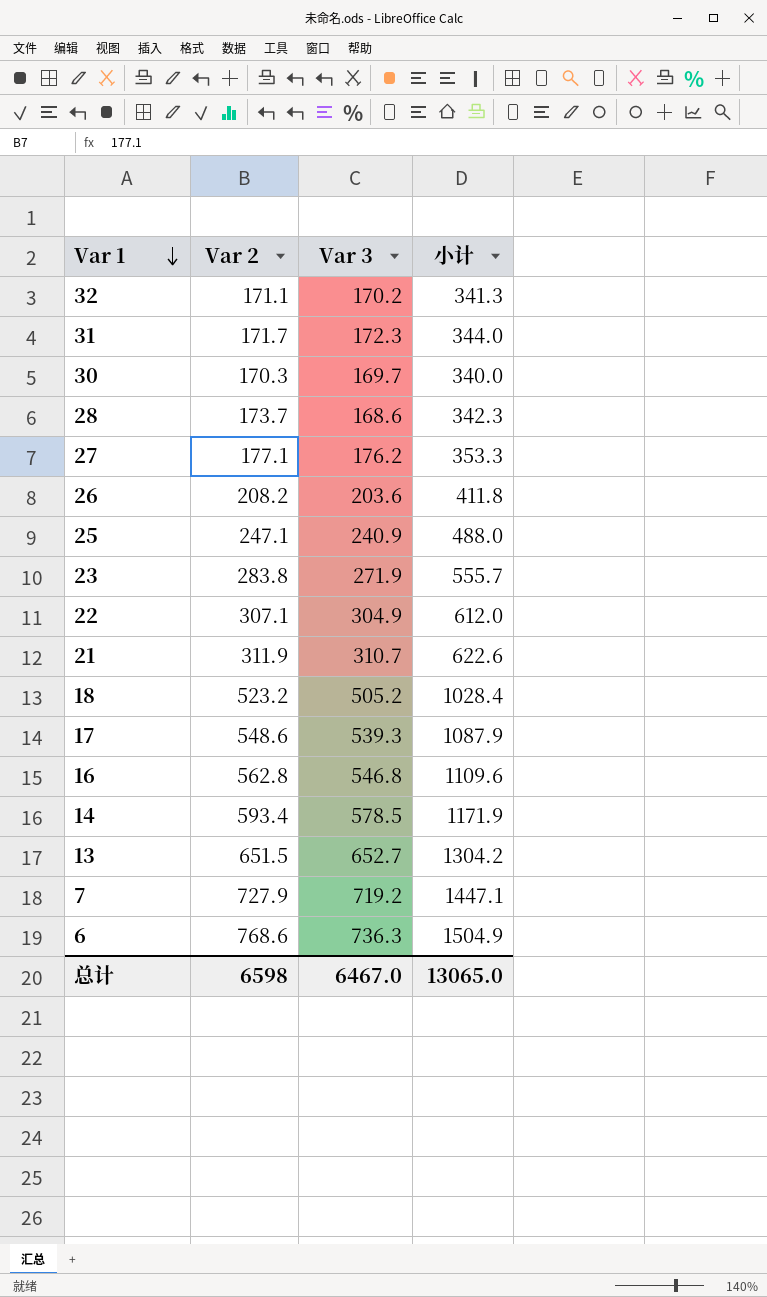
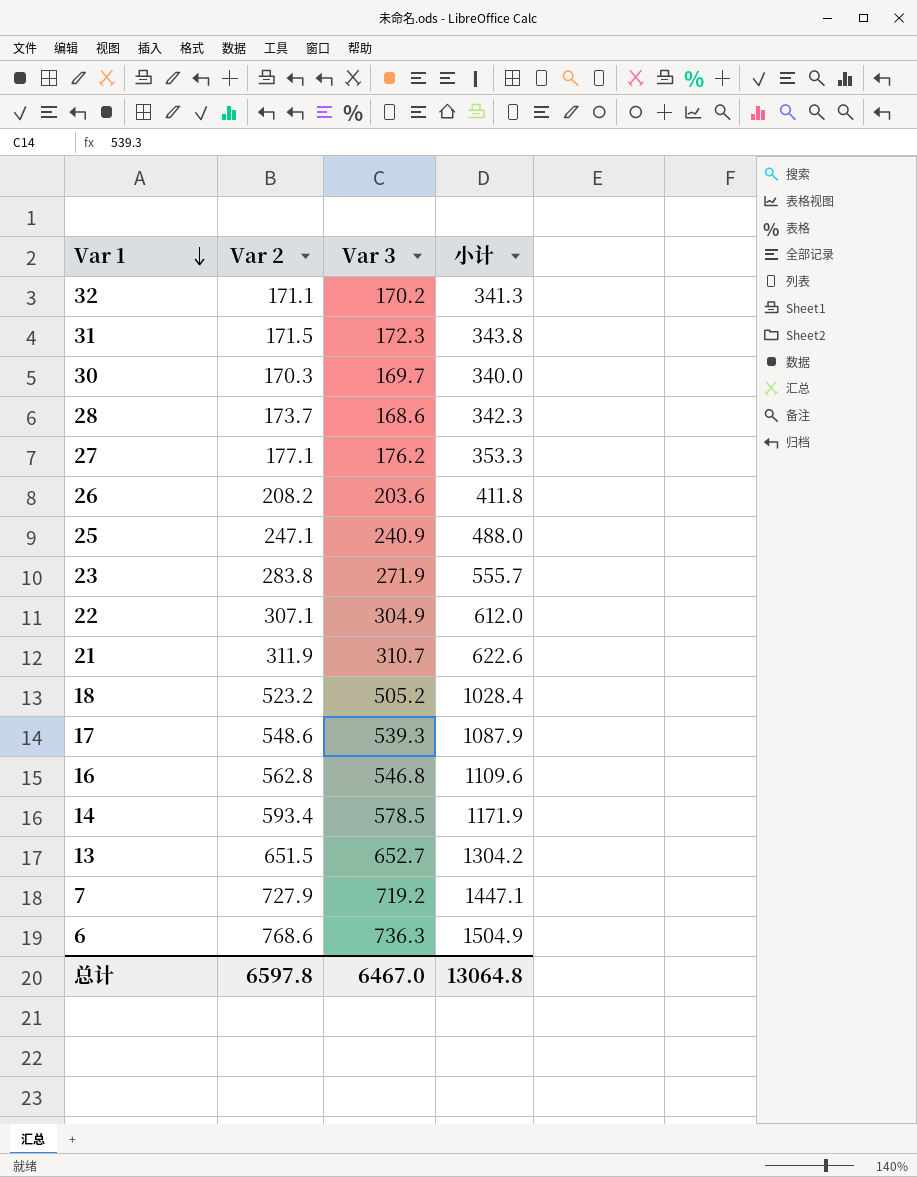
31 | Var 2: 171.7 -> 171.5
31 | 小计: 344.0 -> 343.8
总计 | Var 2: 6598 -> 6597.8
总计 | 小计: 13065.0 -> 13064.8

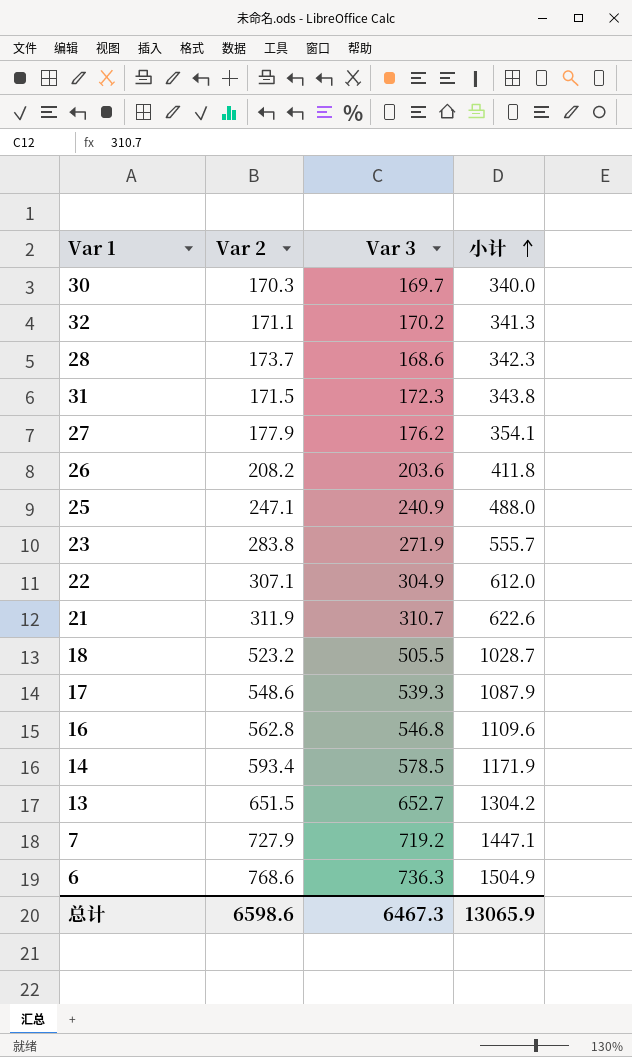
row order: Var 1 descending -> 小计 ascending
27 | Var 2: 177.1 -> 177.9
27 | 小计: 353.3 -> 354.1
18 | Var 3: 505.2 -> 505.5
18 | 小计: 1028.4 -> 1028.7
总计 | Var 2: 6597.8 -> 6598.6
总计 | Var 3: 6467.0 -> 6467.3
总计 | 小计: 13064.8 -> 13065.9

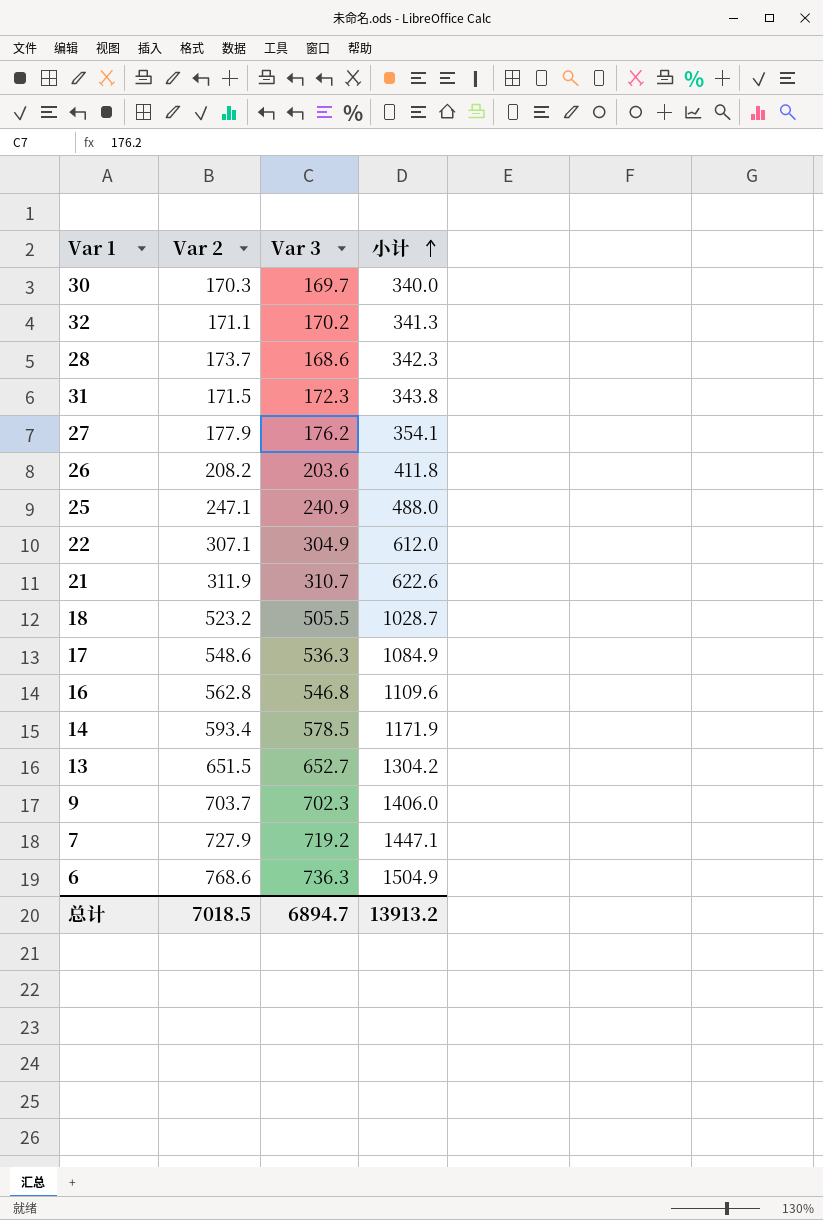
row 23: 283.8 | 271.9 | 555.7 -> none
17 | Var 3: 539.3 -> 536.3
17 | 小计: 1087.9 -> 1084.9
row 9: none -> 703.7 | 702.3 | 1406.0
总计 | Var 2: 6598.6 -> 7018.5
总计 | Var 3: 6467.3 -> 6894.7
总计 | 小计: 13065.9 -> 13913.2

